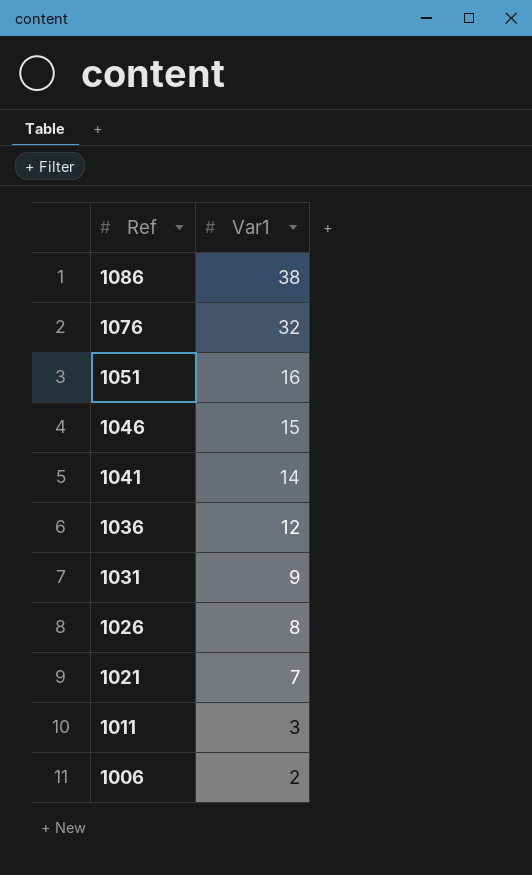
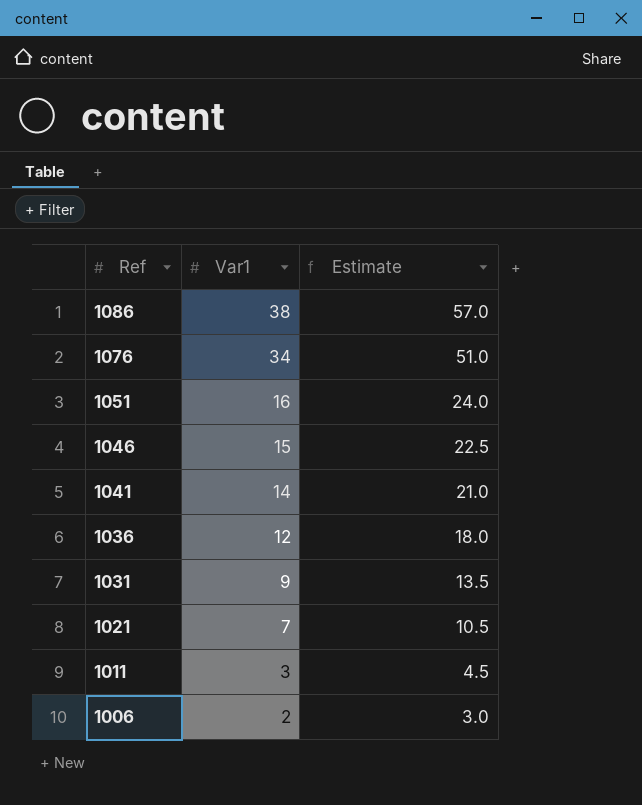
column Estimate | formula: none -> [Var1] * 1.5
row 1026: 8 -> none
1076 | Var1: 32 -> 34

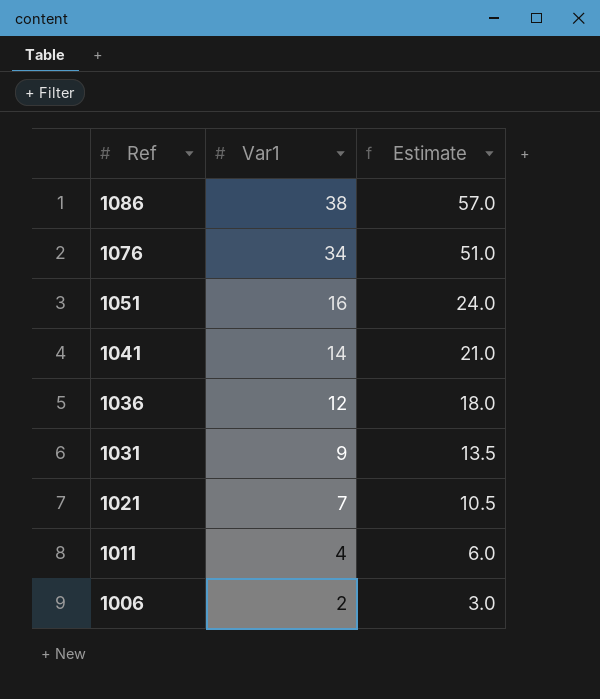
row 1046: 15 | 22.5 -> none
1011 | Var1: 3 -> 4
1011 | Estimate: 4.5 -> 6.0

